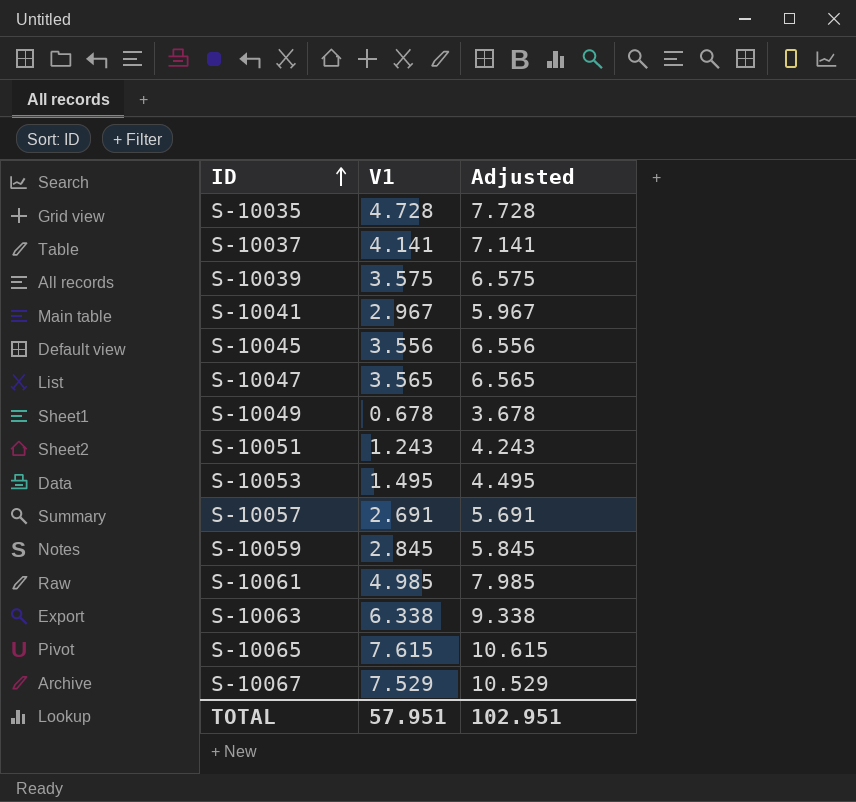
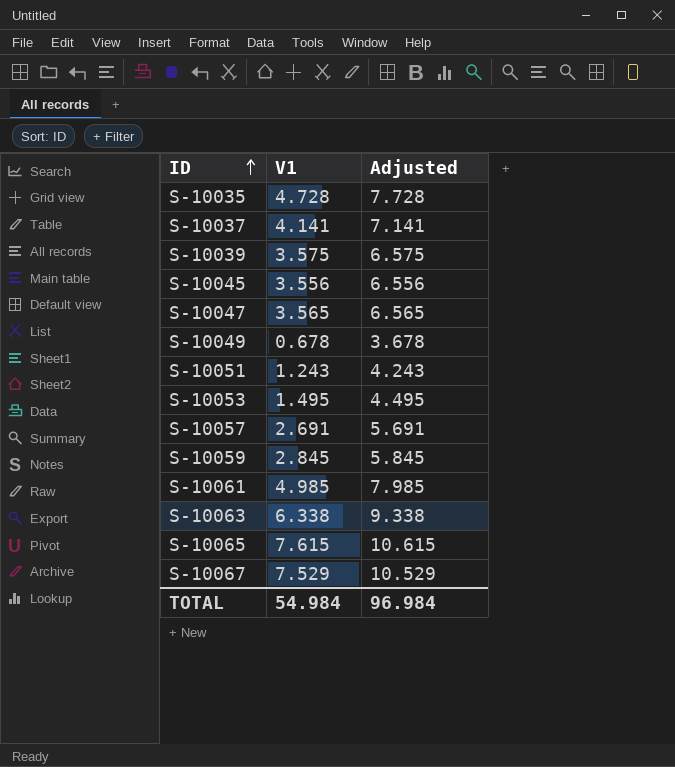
row S-10041: 2.967 | 5.967 -> none
TOTAL | V1: 57.951 -> 54.984
TOTAL | Adjusted: 102.951 -> 96.984

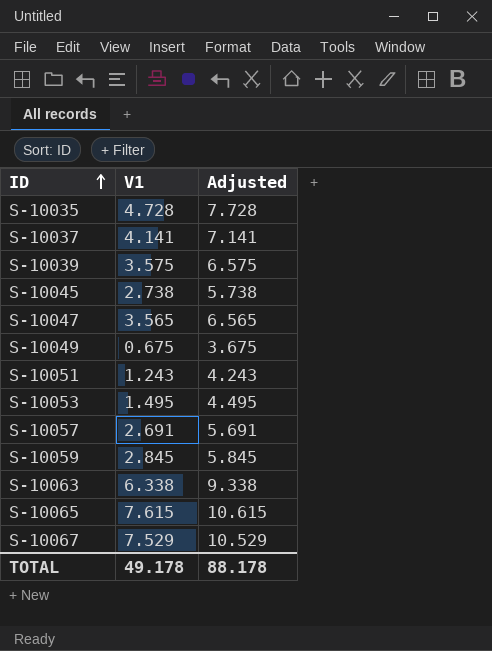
row S-10061: 4.985 | 7.985 -> none
S-10045 | V1: 3.556 -> 2.738
S-10045 | Adjusted: 6.556 -> 5.738
S-10049 | V1: 0.678 -> 0.675
S-10049 | Adjusted: 3.678 -> 3.675
TOTAL | V1: 54.984 -> 49.178
TOTAL | Adjusted: 96.984 -> 88.178

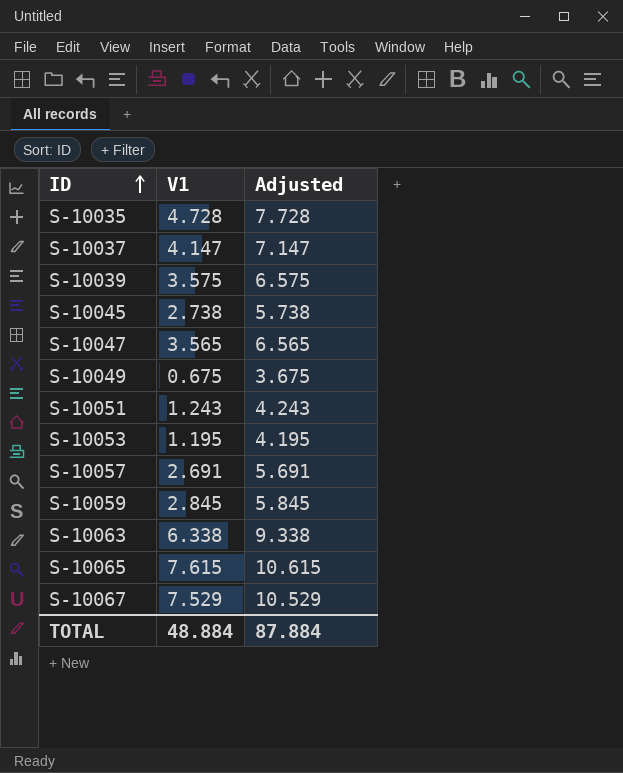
S-10037 | V1: 4.141 -> 4.147
S-10037 | Adjusted: 7.141 -> 7.147
S-10053 | V1: 1.495 -> 1.195
S-10053 | Adjusted: 4.495 -> 4.195
TOTAL | V1: 49.178 -> 48.884
TOTAL | Adjusted: 88.178 -> 87.884

